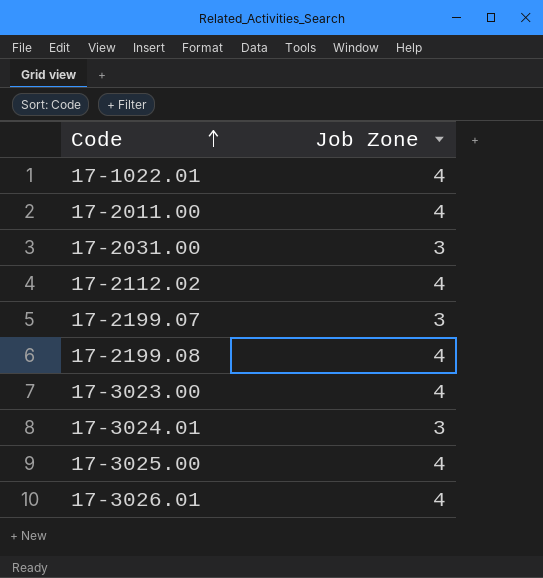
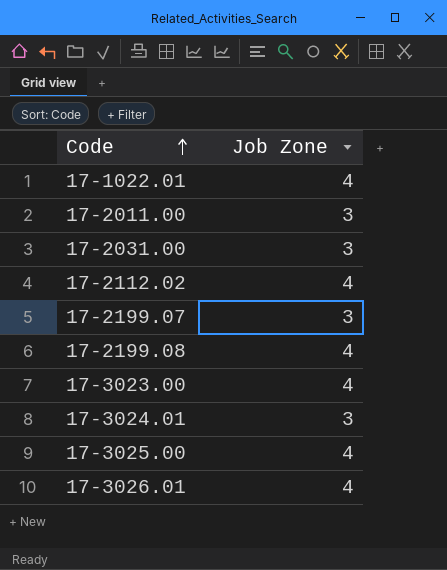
17-2011.00 | Job Zone: 4 -> 3

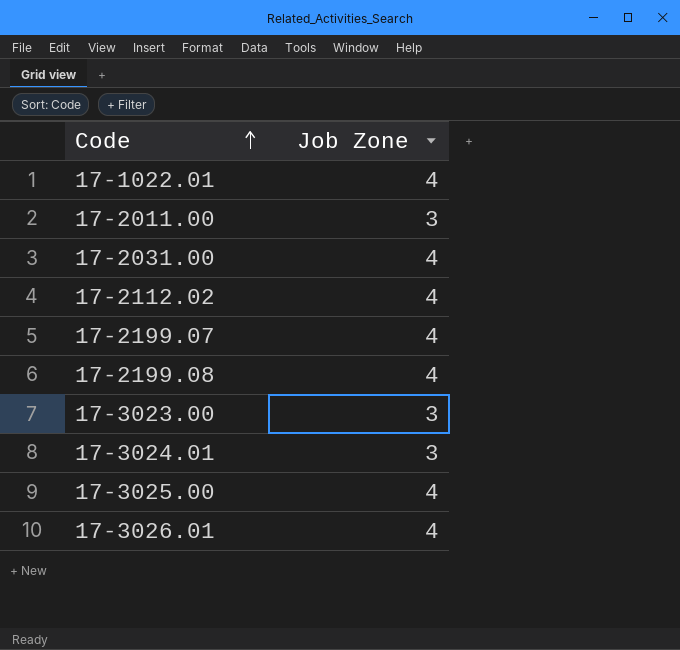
17-2031.00 | Job Zone: 3 -> 4
17-2199.07 | Job Zone: 3 -> 4
17-3023.00 | Job Zone: 4 -> 3

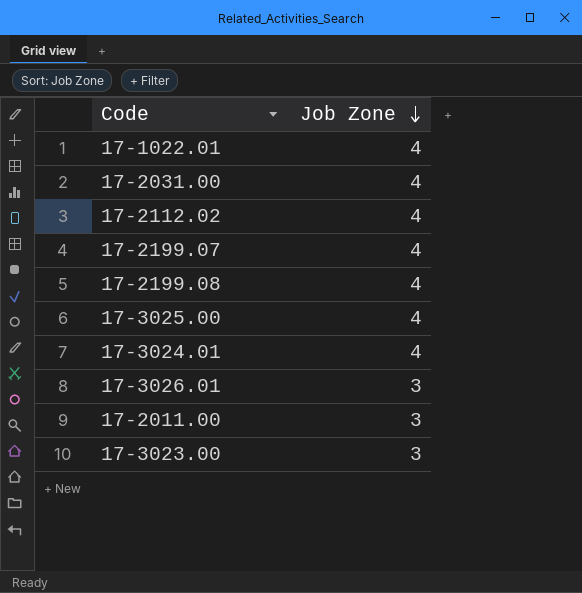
row order: Code ascending -> Job Zone descending
17-3024.01 | Job Zone: 3 -> 4
17-3026.01 | Job Zone: 4 -> 3

